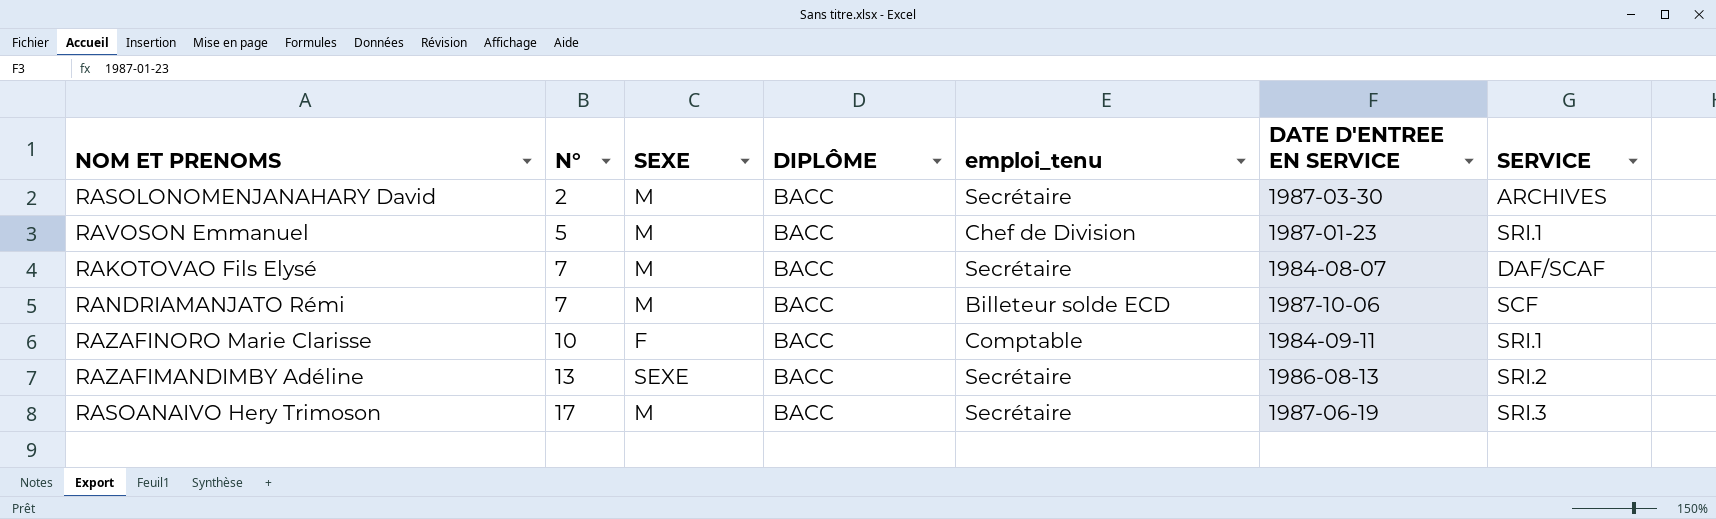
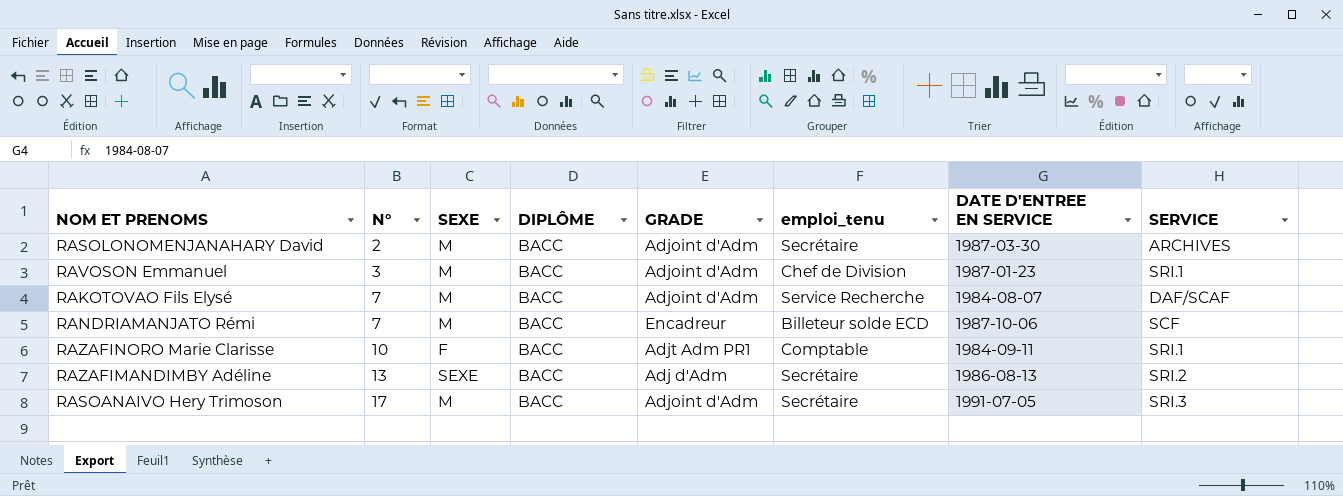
column GRADE | position: none -> 5
RAVOSON Emmanuel | N°: 5 -> 3
RAKOTOVAO Fils Elysé | emploi_tenu: Secrétaire -> Service Recherche
RASOANAIVO Hery Trimoson | DATE D'ENTREE EN SERVICE: 1987-06-19 -> 1991-07-05

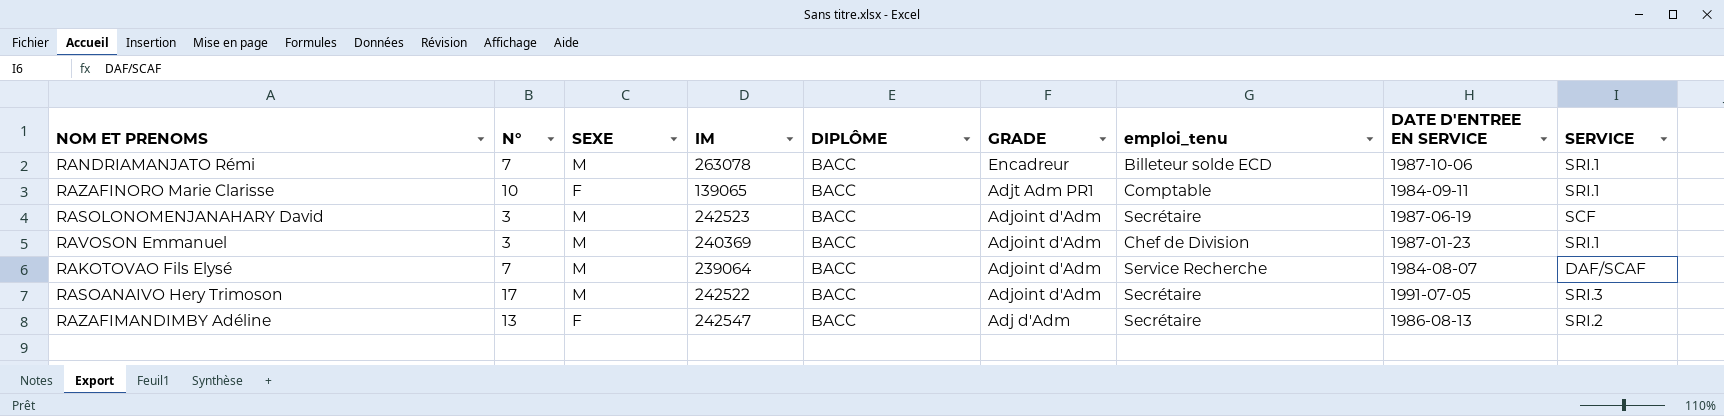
row order: N° ascending -> GRADE descending
column IM | position: none -> 4
RANDRIAMANJATO Rémi | SERVICE: SCF -> SRI.1
RASOLONOMENJANAHARY David | N°: 2 -> 3
RASOLONOMENJANAHARY David | DATE D'ENTREE EN SERVICE: 1987-03-30 -> 1987-06-19
RASOLONOMENJANAHARY David | SERVICE: ARCHIVES -> SCF
RAZAFIMANDIMBY Adéline | SEXE: SEXE -> F

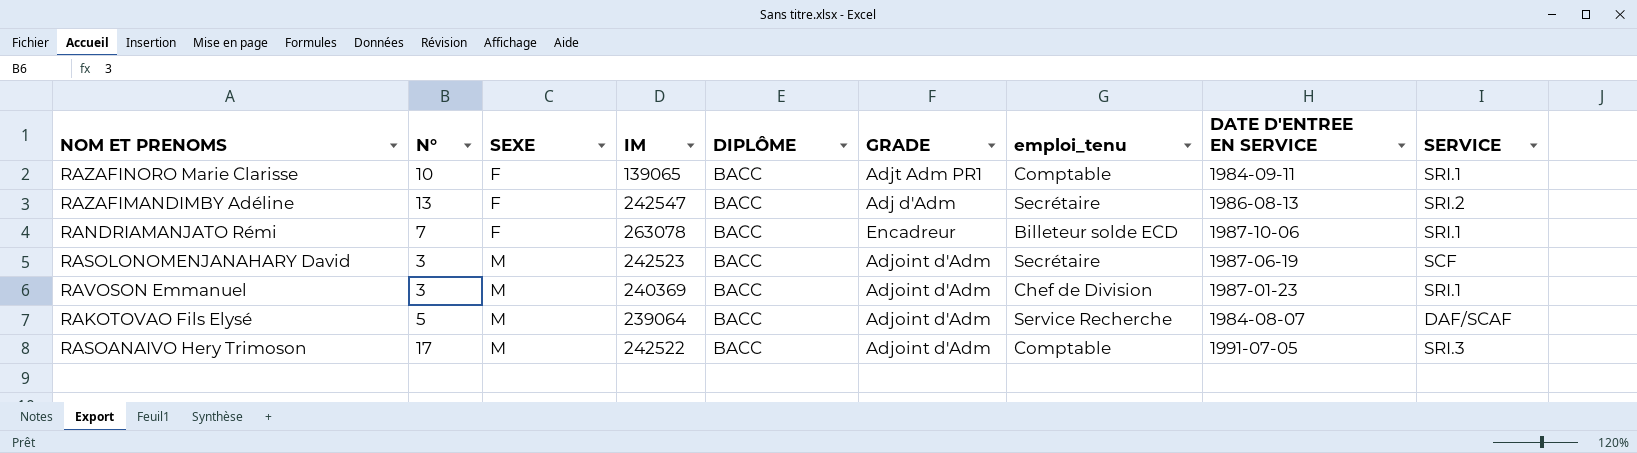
row order: GRADE descending -> SEXE ascending
RANDRIAMANJATO Rémi | SEXE: M -> F
RAKOTOVAO Fils Elysé | N°: 7 -> 5
RASOANAIVO Hery Trimoson | emploi_tenu: Secrétaire -> Comptable

